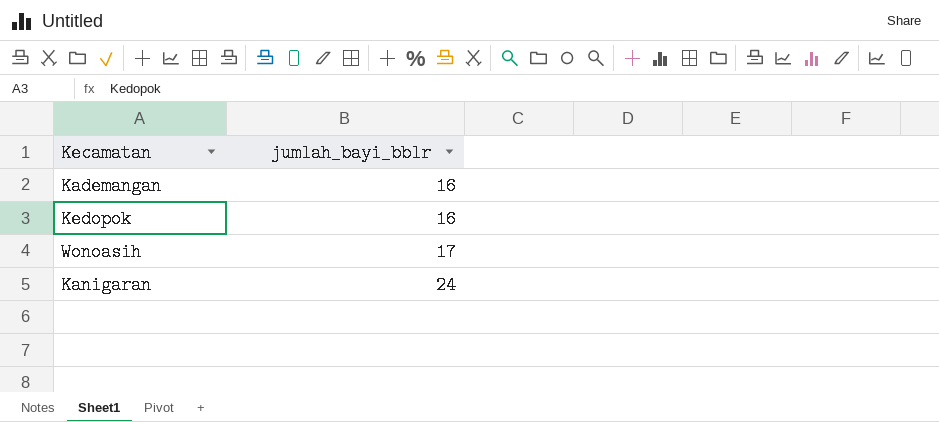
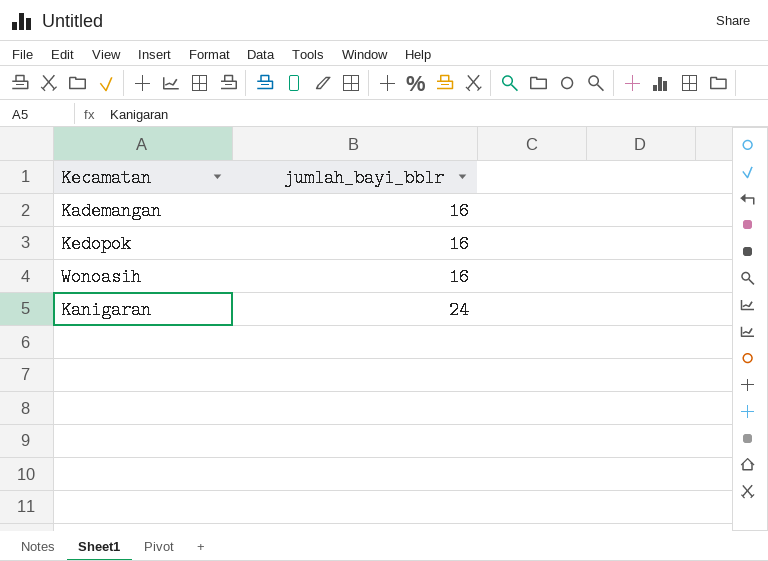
Wonoasih | jumlah_bayi_bblr: 17 -> 16

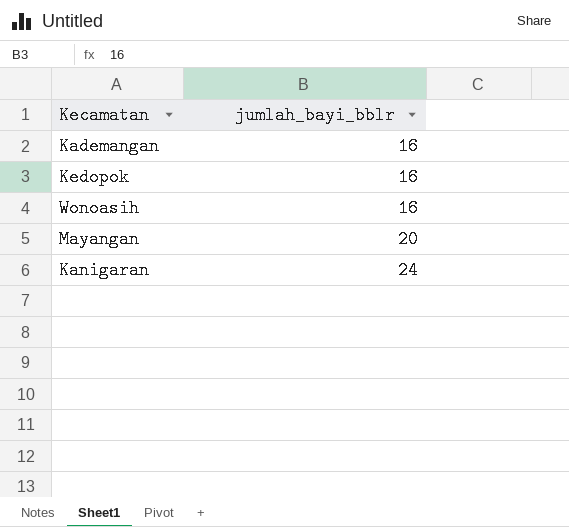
row Mayangan: none -> 20

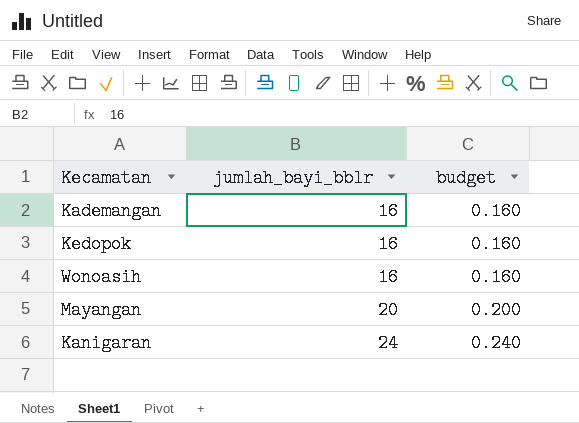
column budget | formula: none -> [jumlah_bayi_bblr] * 0.01

